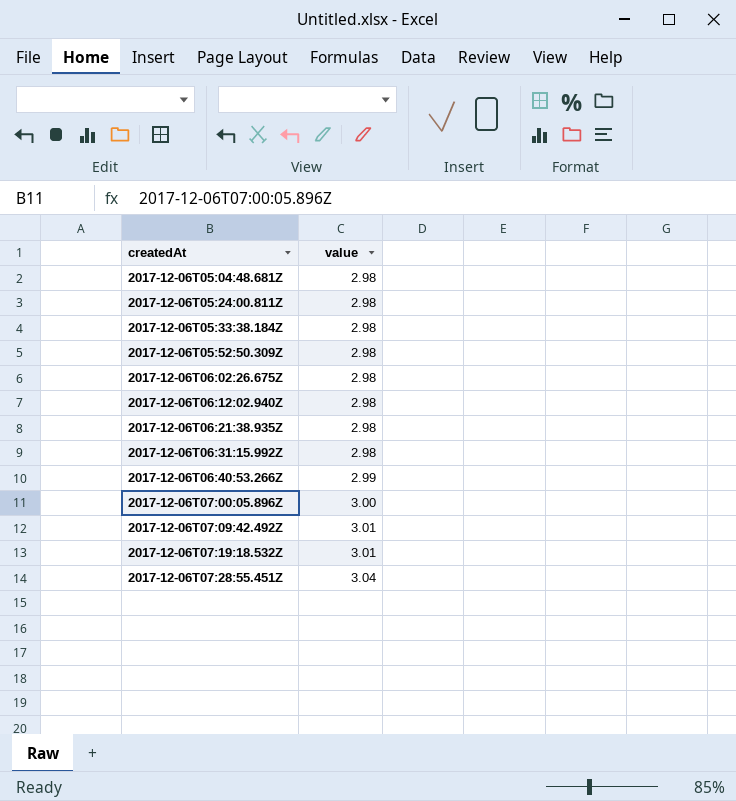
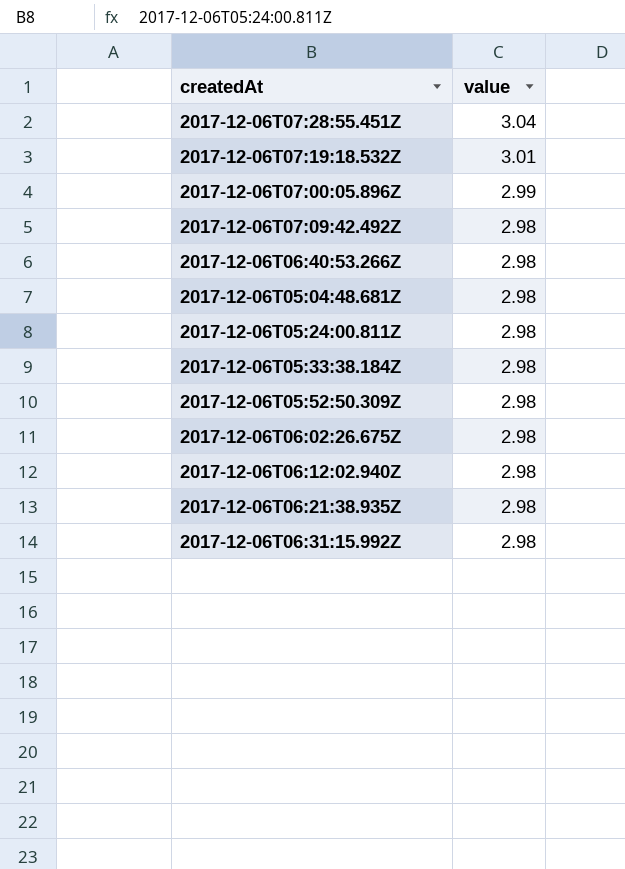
row order: createdAt ascending -> value descending
2017-12-06T07:00:05.896Z | value: 3.00 -> 2.99
2017-12-06T07:09:42.492Z | value: 3.01 -> 2.98
2017-12-06T06:40:53.266Z | value: 2.99 -> 2.98

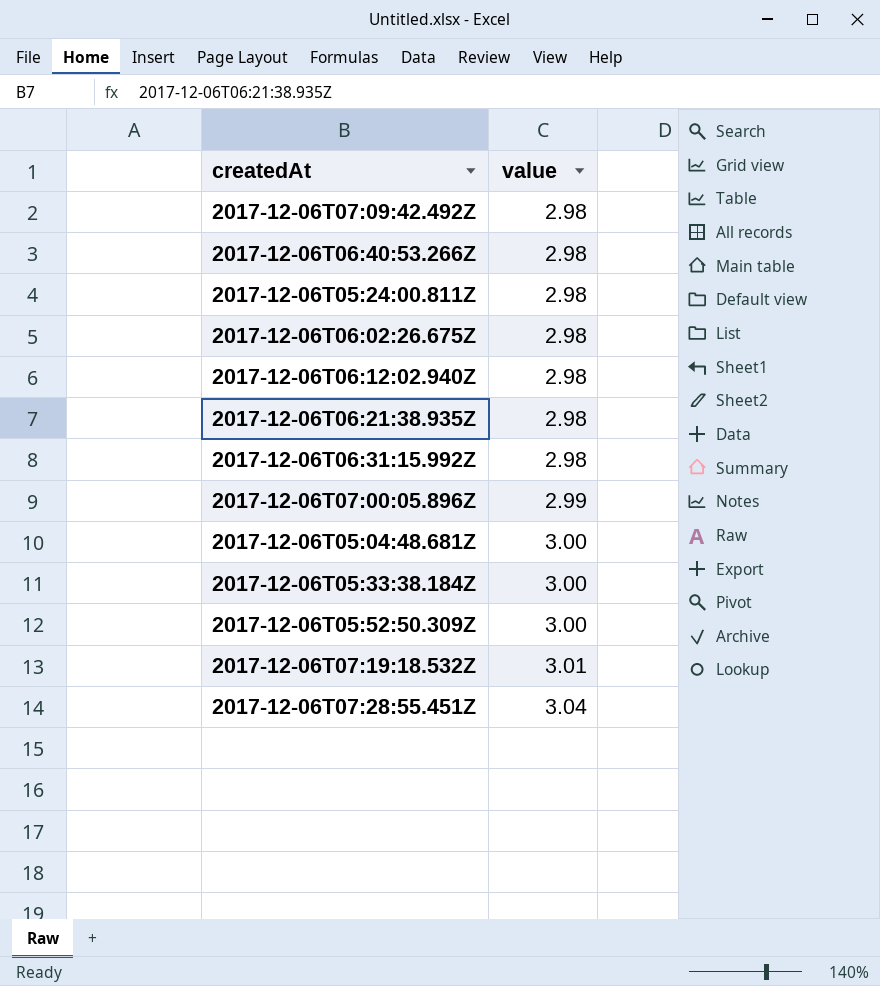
row order: value descending -> value ascending
2017-12-06T05:04:48.681Z | value: 2.98 -> 3.00
2017-12-06T05:33:38.184Z | value: 2.98 -> 3.00
2017-12-06T05:52:50.309Z | value: 2.98 -> 3.00

